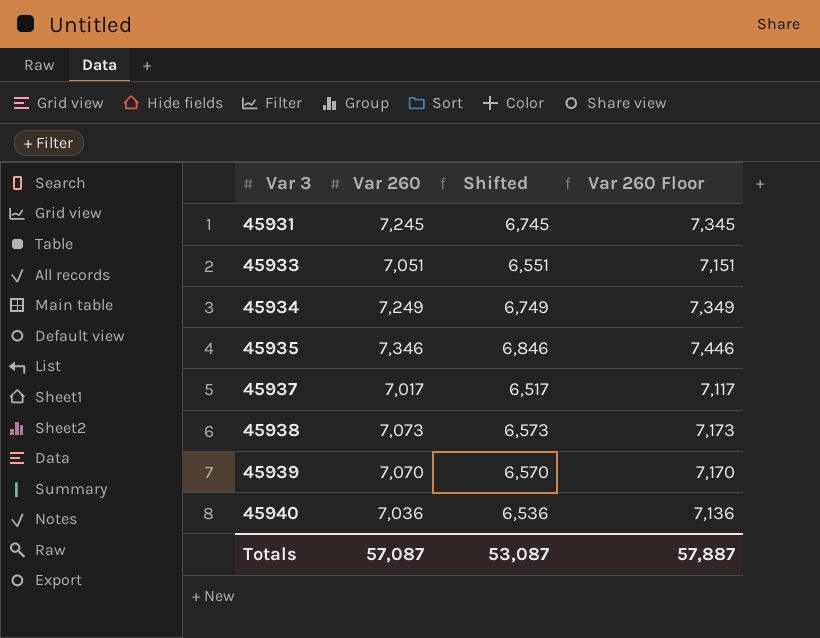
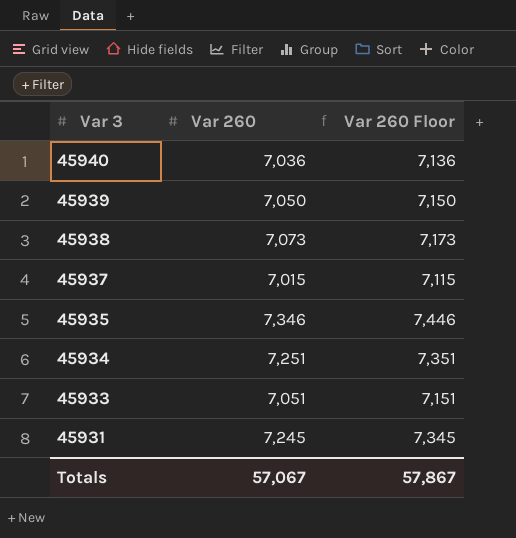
row order: Var 3 ascending -> Var 3 descending
column Shifted | formula: [Var 260] - 500 -> none
45939 | Var 260: 7,070 -> 7,050
45939 | Var 260 Floor: 7,170 -> 7,150
45937 | Var 260: 7,017 -> 7,015
45937 | Var 260 Floor: 7,117 -> 7,115
45934 | Var 260: 7,249 -> 7,251
45934 | Var 260 Floor: 7,349 -> 7,351
Totals | Var 260: 57,087 -> 57,067
Totals | Var 260 Floor: 57,887 -> 57,867

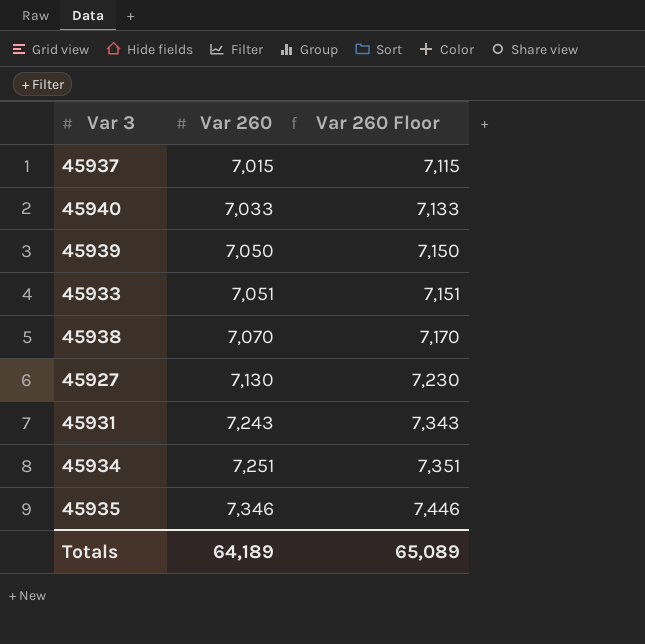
row order: Var 3 descending -> Var 260 ascending
45940 | Var 260: 7,036 -> 7,033
45940 | Var 260 Floor: 7,136 -> 7,133
45938 | Var 260: 7,073 -> 7,070
45938 | Var 260 Floor: 7,173 -> 7,170
row 45927: none -> 7,130 | 7,230
45931 | Var 260: 7,245 -> 7,243
45931 | Var 260 Floor: 7,345 -> 7,343
Totals | Var 260: 57,067 -> 64,189
Totals | Var 260 Floor: 57,867 -> 65,089

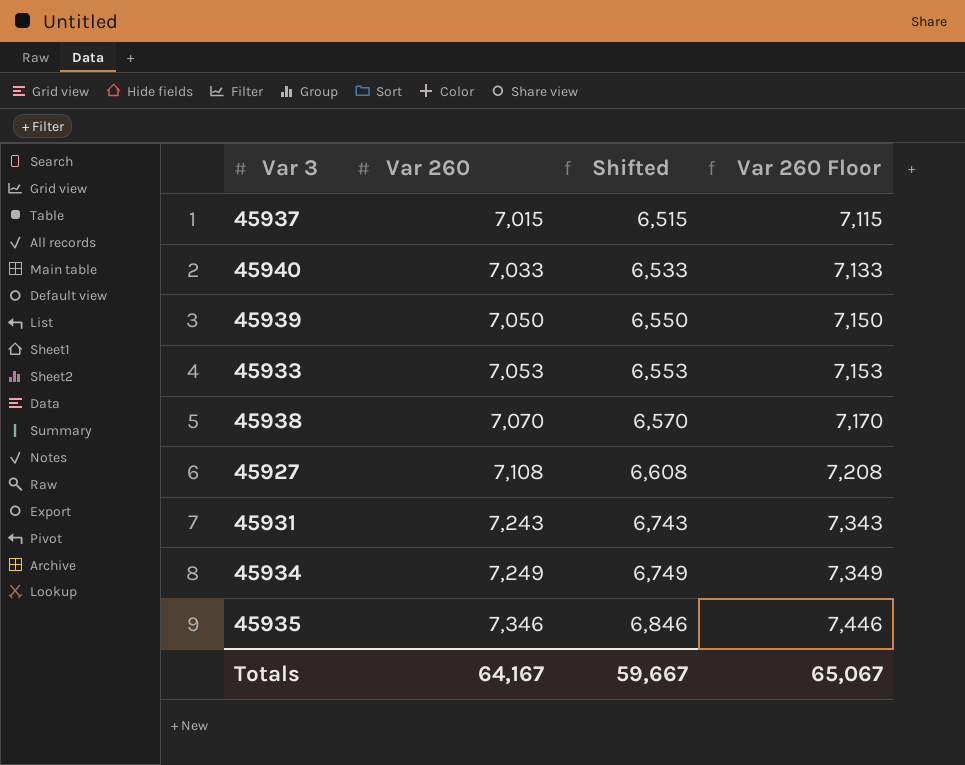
column Shifted | formula: none -> [Var 260] - 500
45933 | Var 260: 7,051 -> 7,053
45933 | Var 260 Floor: 7,151 -> 7,153
45927 | Var 260: 7,130 -> 7,108
45927 | Var 260 Floor: 7,230 -> 7,208
45934 | Var 260: 7,251 -> 7,249
45934 | Var 260 Floor: 7,351 -> 7,349
Totals | Var 260: 64,189 -> 64,167
Totals | Var 260 Floor: 65,089 -> 65,067

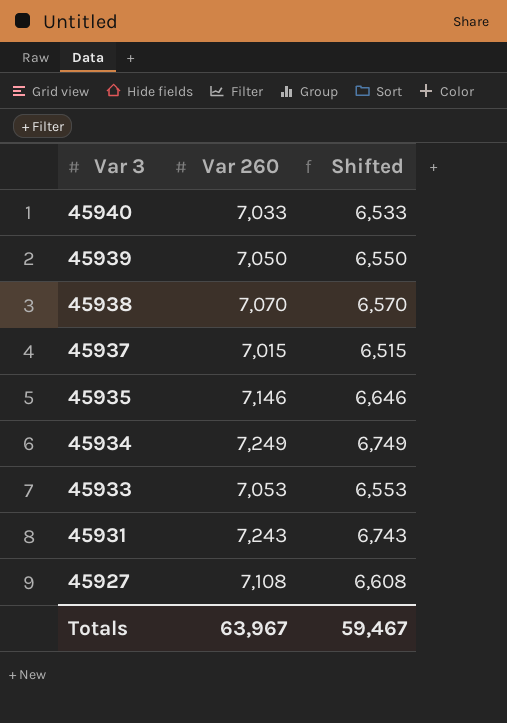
row order: Var 260 ascending -> Var 3 descending
column Var 260 Floor | formula: [Var 260] + 100 -> none
45935 | Var 260: 7,346 -> 7,146
45935 | Shifted: 6,846 -> 6,646
Totals | Var 260: 64,167 -> 63,967
Totals | Shifted: 59,667 -> 59,467

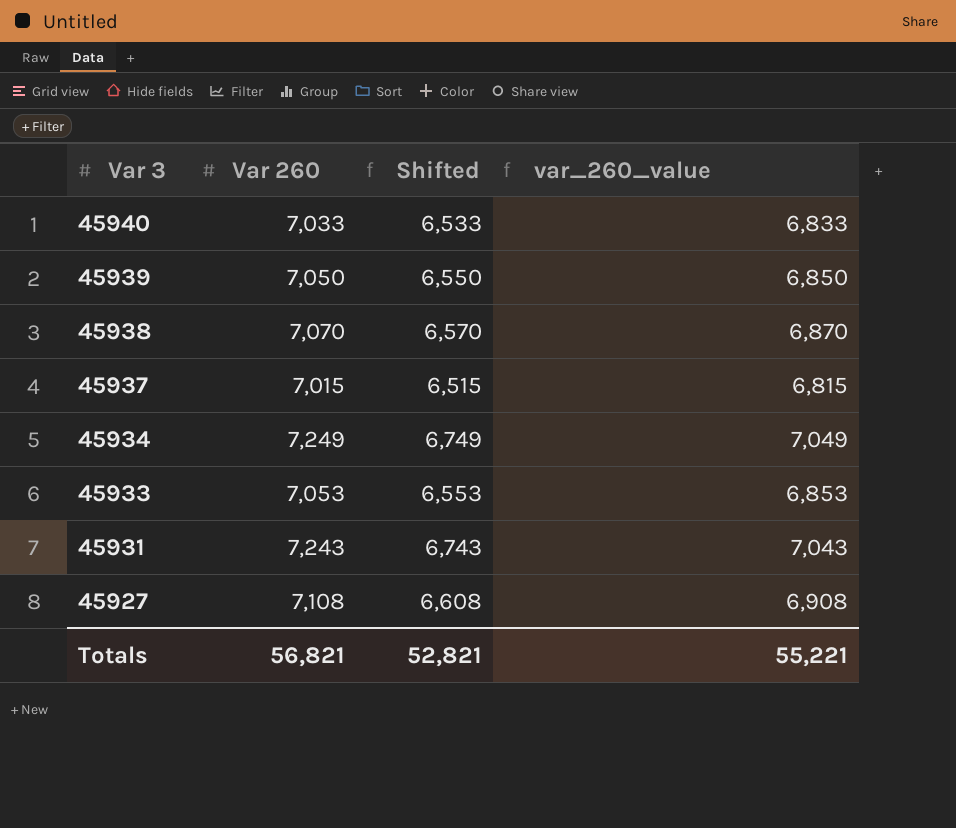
column var_260_value | formula: none -> [Var 260] - 200
row 45935: 7,146 | 6,646 -> none
Totals | Var 260: 63,967 -> 56,821
Totals | Shifted: 59,467 -> 52,821

